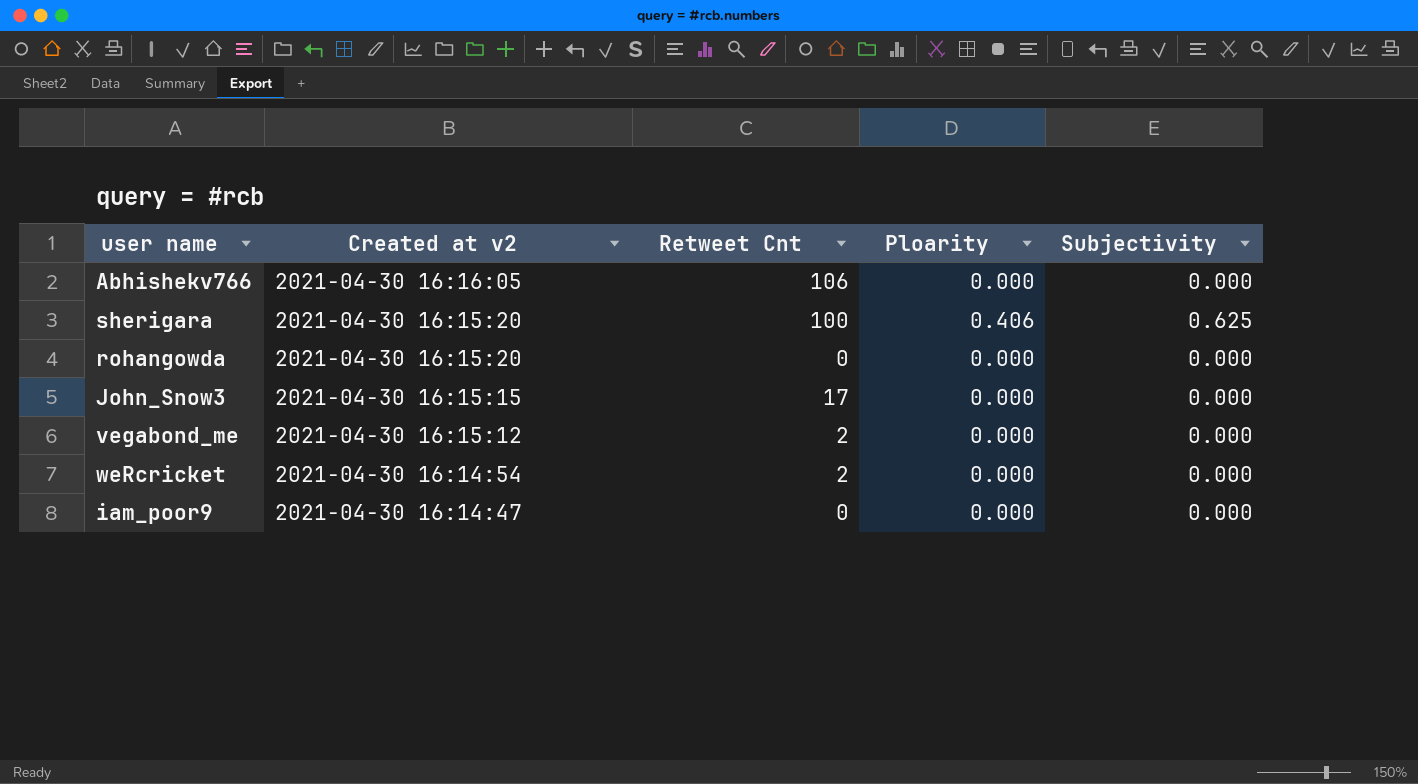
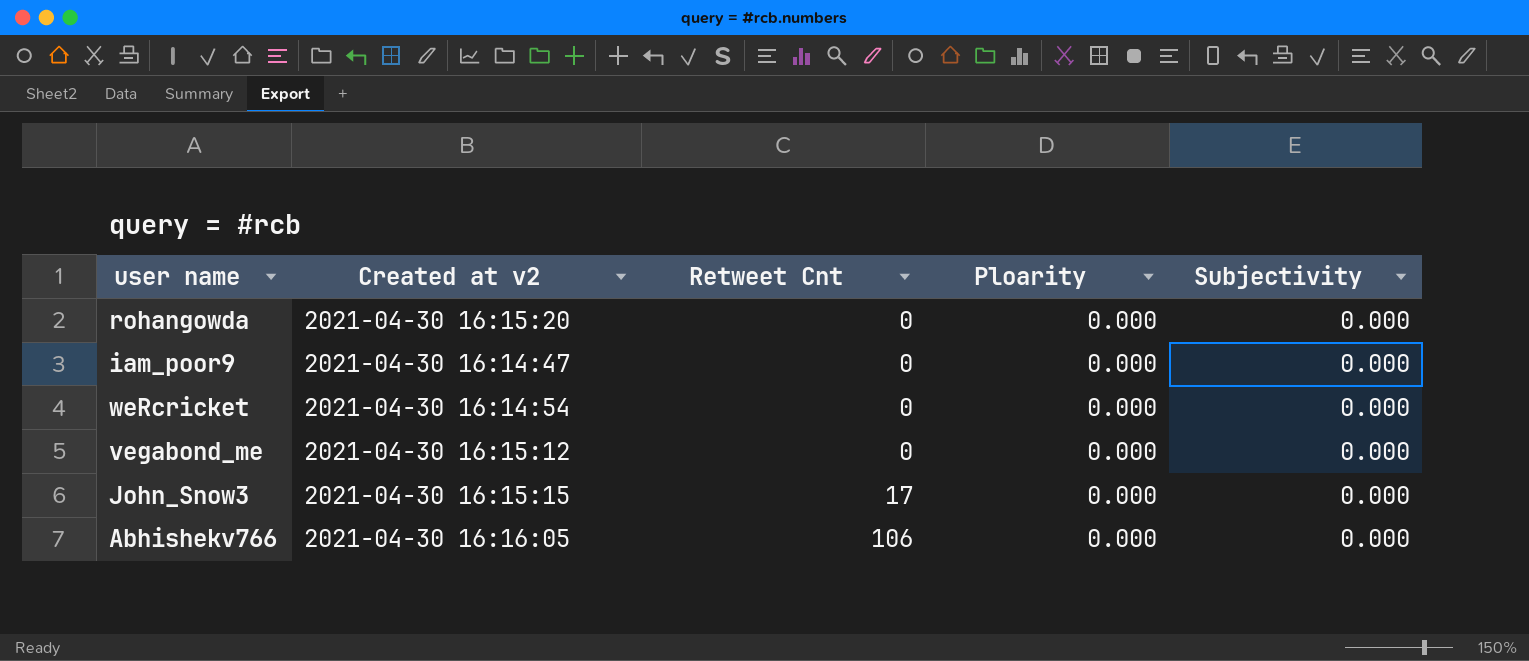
row order: Created at v2 descending -> Retweet Cnt ascending
row sherigara: 2021-04-30 16:15:20 | 100 | 0.406 | 0.625 -> none
weRcricket | Retweet Cnt: 2 -> 0
vegabond_me | Retweet Cnt: 2 -> 0

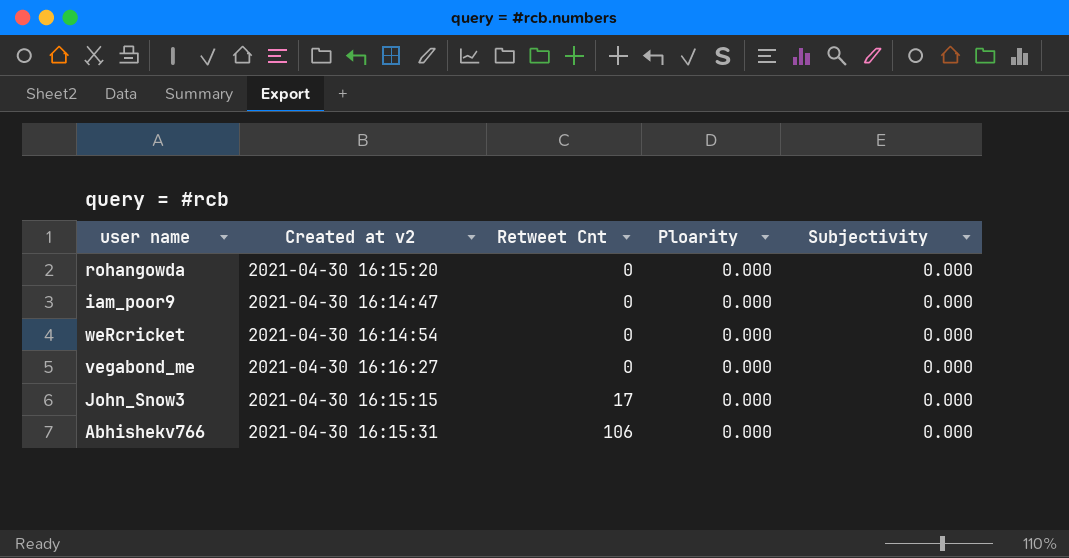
vegabond_me | Created at v2: 2021-04-30 16:15:12 -> 2021-04-30 16:16:27
Abhishekv766 | Created at v2: 2021-04-30 16:16:05 -> 2021-04-30 16:15:31

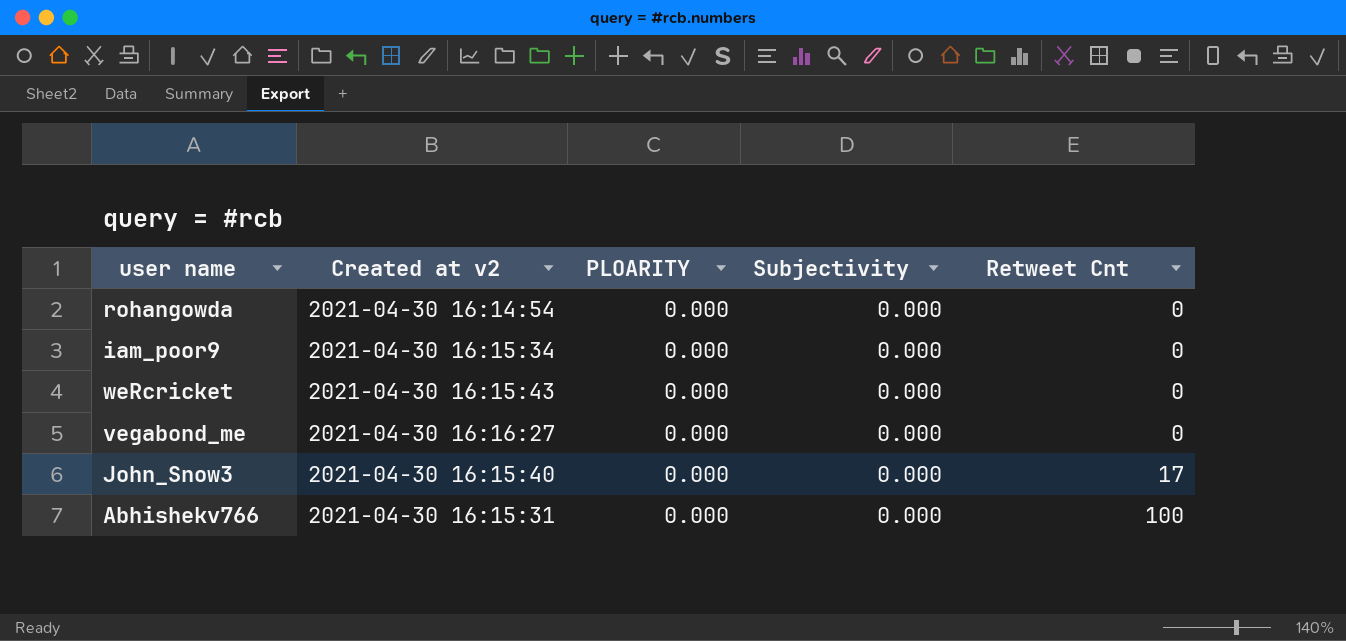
column name: Ploarity -> PLOARITY
column Retweet Cnt | position: 3 -> 5
rohangowda | Created at v2: 2021-04-30 16:15:20 -> 2021-04-30 16:14:54
iam_poor9 | Created at v2: 2021-04-30 16:14:47 -> 2021-04-30 16:15:34
weRcricket | Created at v2: 2021-04-30 16:14:54 -> 2021-04-30 16:15:43
John_Snow3 | Created at v2: 2021-04-30 16:15:15 -> 2021-04-30 16:15:40
Abhishekv766 | Retweet Cnt: 106 -> 100

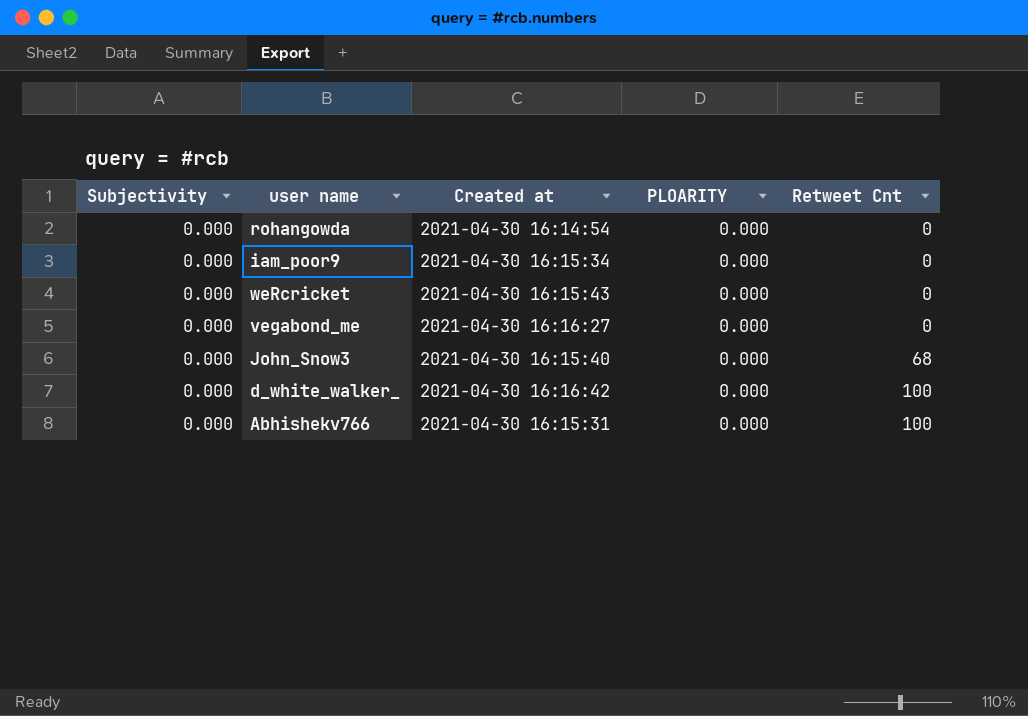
column Subjectivity | position: 4 -> 1
column name: Created at v2 -> Created at
John_Snow3 | Retweet Cnt: 17 -> 68
row d_white_walker_: none -> 0.000 | 2021-04-30 16:16:42 | 0.000 | 100

